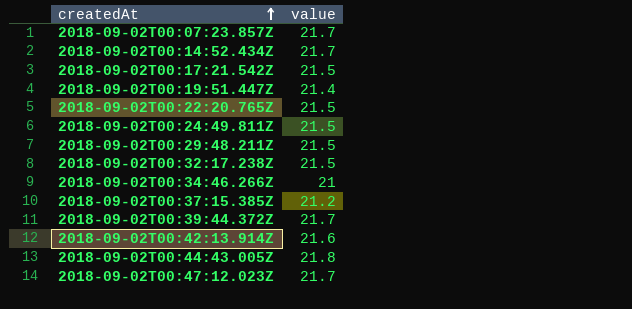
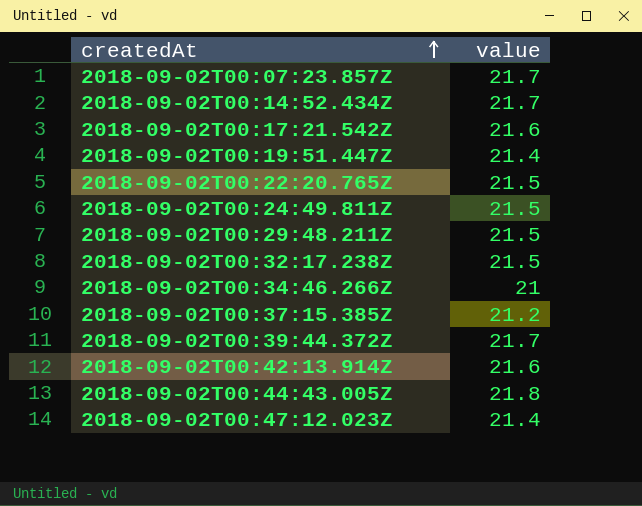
2018-09-02T00:17:21.542Z | value: 21.5 -> 21.6
2018-09-02T00:47:12.023Z | value: 21.7 -> 21.4

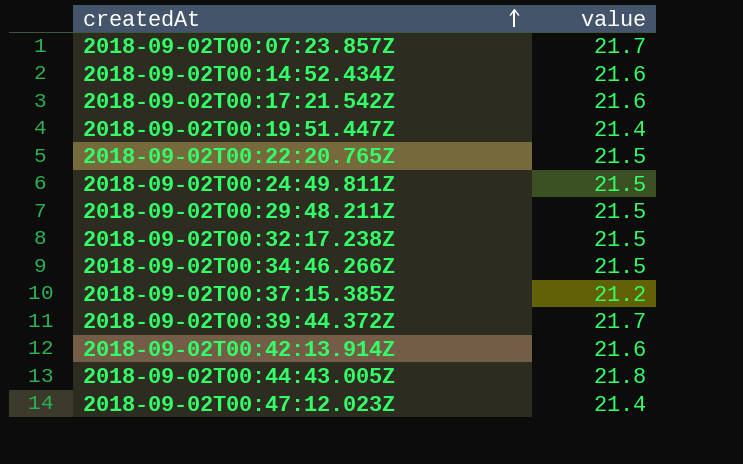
2018-09-02T00:14:52.434Z | value: 21.7 -> 21.6
2018-09-02T00:34:46.266Z | value: 21 -> 21.5

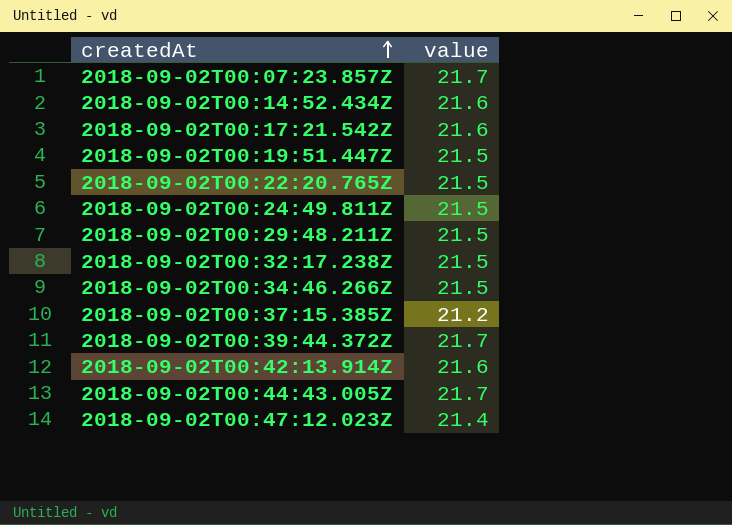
2018-09-02T00:19:51.447Z | value: 21.4 -> 21.5
2018-09-02T00:44:43.005Z | value: 21.8 -> 21.7

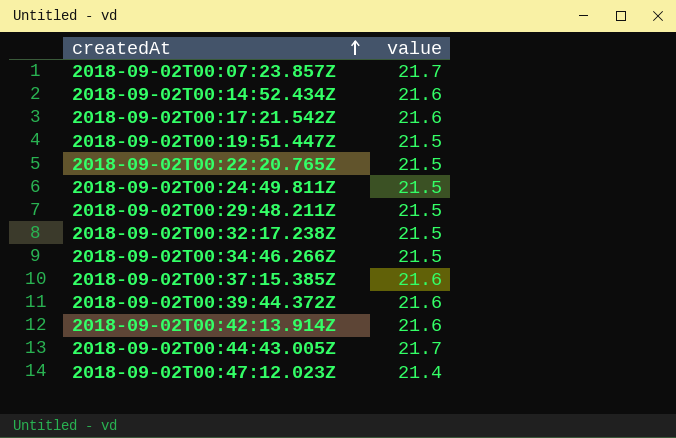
2018-09-02T00:37:15.385Z | value: 21.2 -> 21.6
2018-09-02T00:39:44.372Z | value: 21.7 -> 21.6

